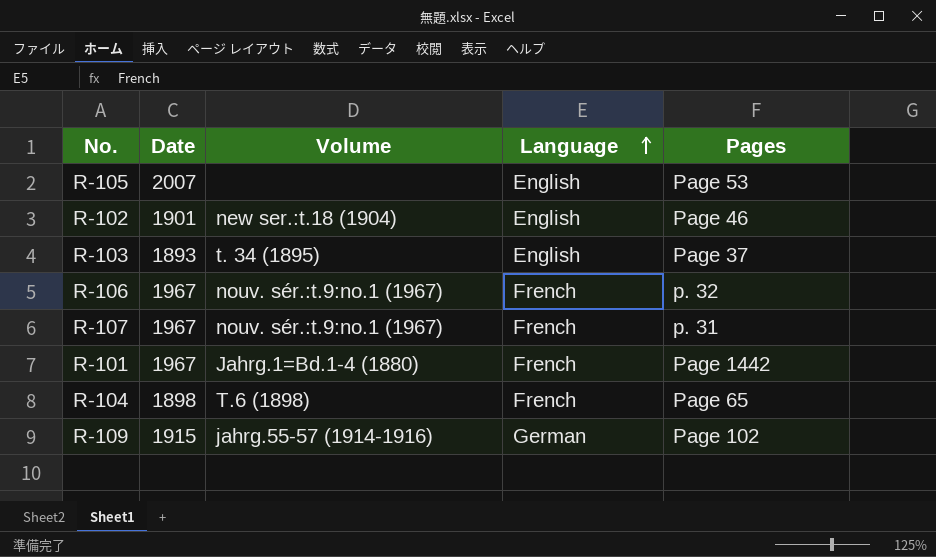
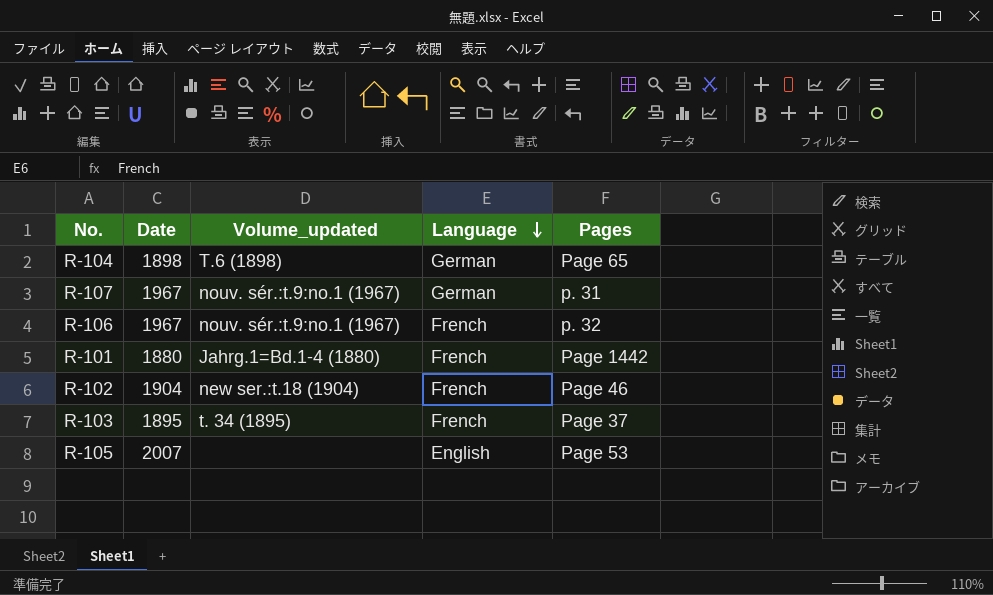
row order: Language ascending -> Language descending
column name: Volume -> Volume_updated
row R-109: 1915 | jahrg.55-57 (1914-1916) | German | Page 102 -> none
R-104 | Language: French -> German
R-107 | Language: French -> German
R-101 | Date: 1967 -> 1880
R-102 | Date: 1901 -> 1904
R-102 | Language: English -> French
R-103 | Date: 1893 -> 1895
R-103 | Language: English -> French

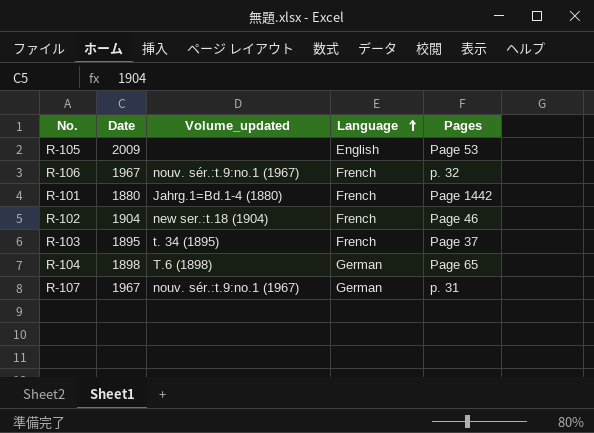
row order: Language descending -> Language ascending
R-105 | Date: 2007 -> 2009

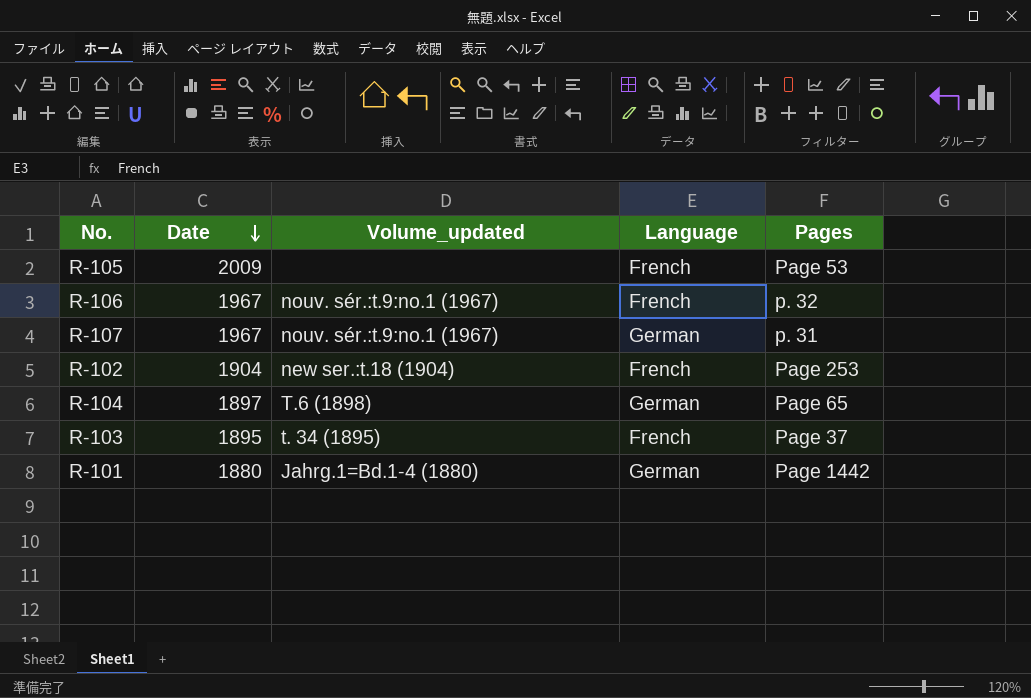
row order: Language ascending -> Date descending
R-105 | Language: English -> French
R-102 | Pages: Page 46 -> Page 253
R-104 | Date: 1898 -> 1897
R-101 | Language: French -> German

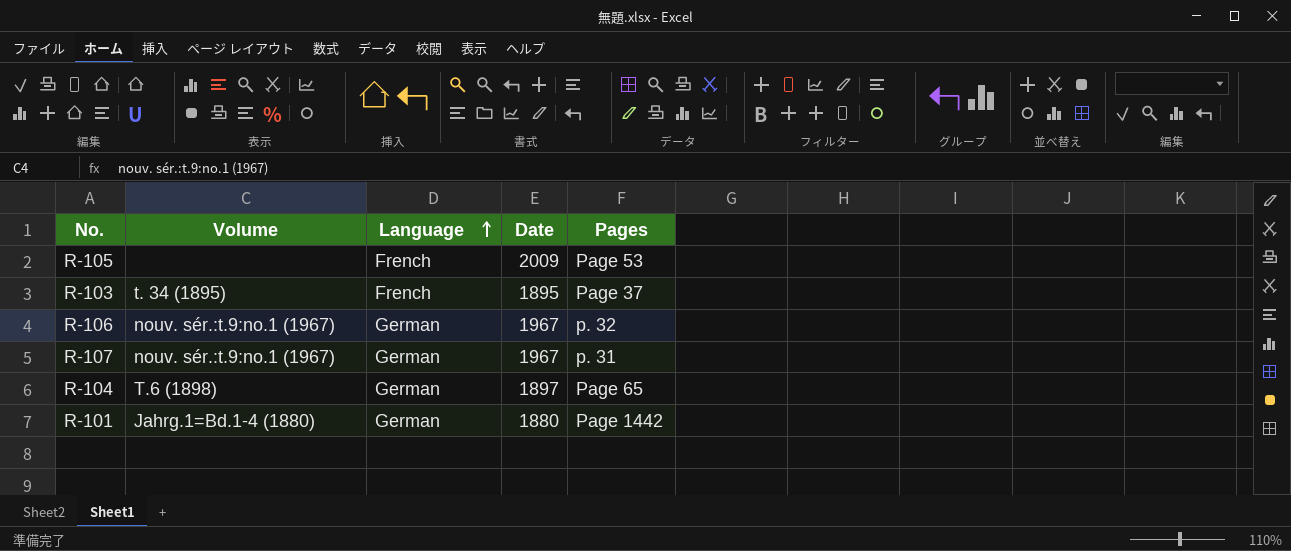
row order: Date descending -> Language ascending
column name: Volume_updated -> Volume
column Date | position: 2 -> 4
row R-102: 1904 | new ser.:t.18 (1904) | French | Page 253 -> none
R-106 | Language: French -> German

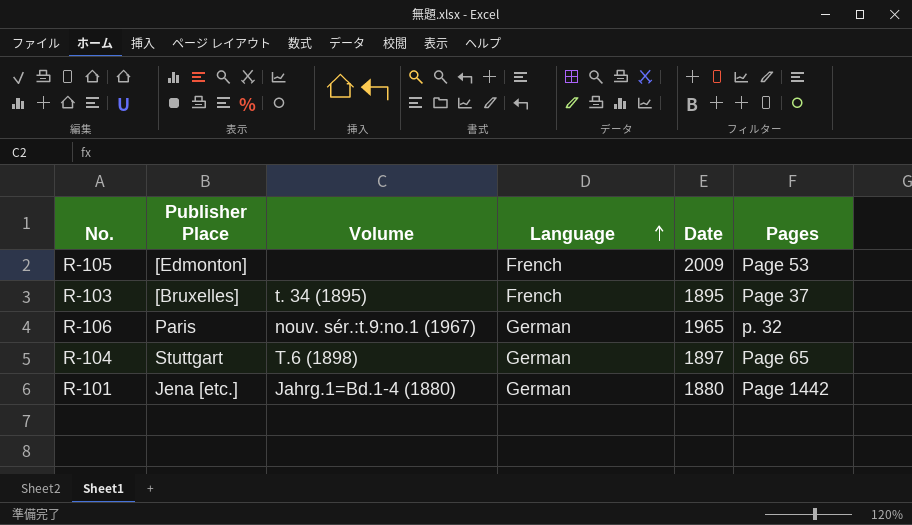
column Publisher Place | position: none -> 2
row R-107: nouv. sér.:t.9:no.1 (1967) | German | 1967 | p. 31 -> none
R-106 | Date: 1967 -> 1965

